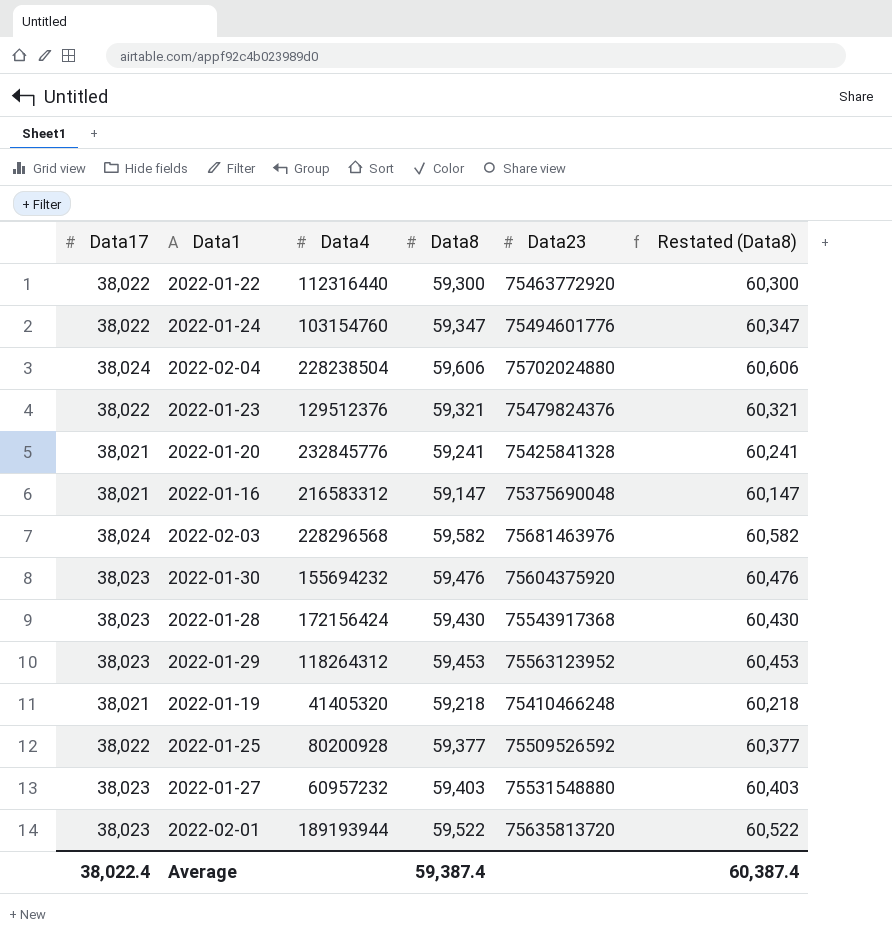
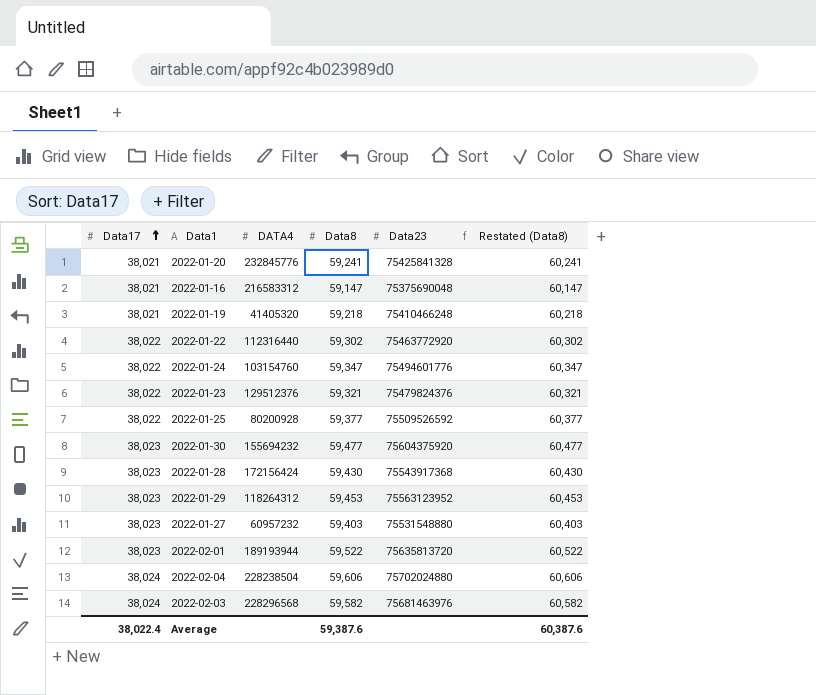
row order: none -> Data17 ascending
column name: Data4 -> DATA4
2022-01-22 | Data8: 59,300 -> 59,302
2022-01-22 | Restated (Data8): 60,300 -> 60,302
2022-01-30 | Data8: 59,476 -> 59,477
2022-01-30 | Restated (Data8): 60,476 -> 60,477
Average | Data8: 59,387.4 -> 59,387.6
Average | Restated (Data8): 60,387.4 -> 60,387.6

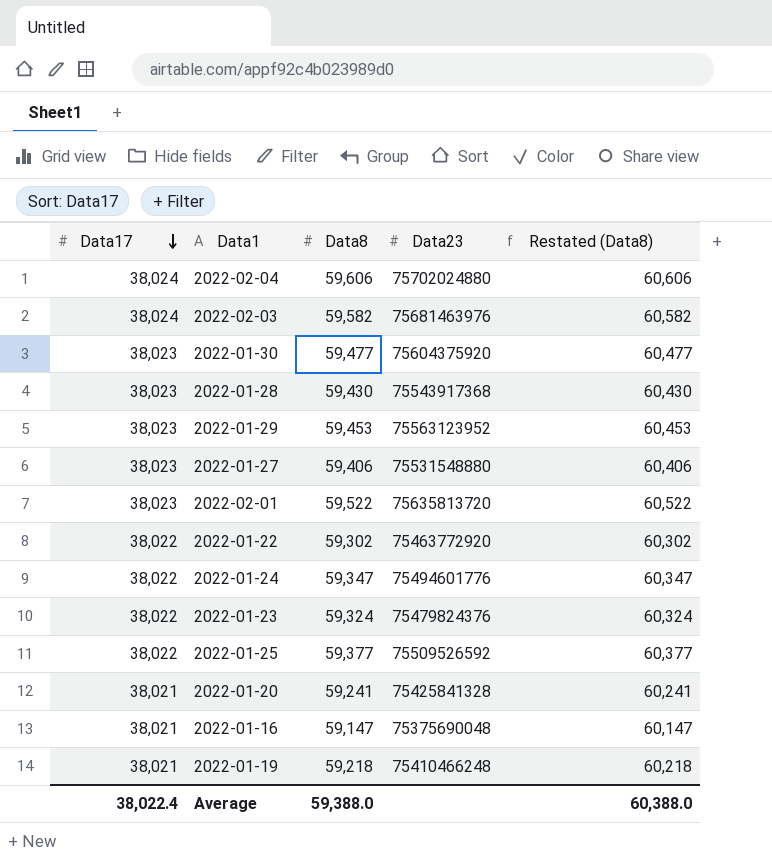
row order: Data17 ascending -> Data17 descending
column DATA4 | position: 3 -> none
2022-01-27 | Data8: 59,403 -> 59,406
2022-01-27 | Restated (Data8): 60,403 -> 60,406
2022-01-23 | Data8: 59,321 -> 59,324
2022-01-23 | Restated (Data8): 60,321 -> 60,324
Average | Data8: 59,387.6 -> 59,388.0
Average | Restated (Data8): 60,387.6 -> 60,388.0

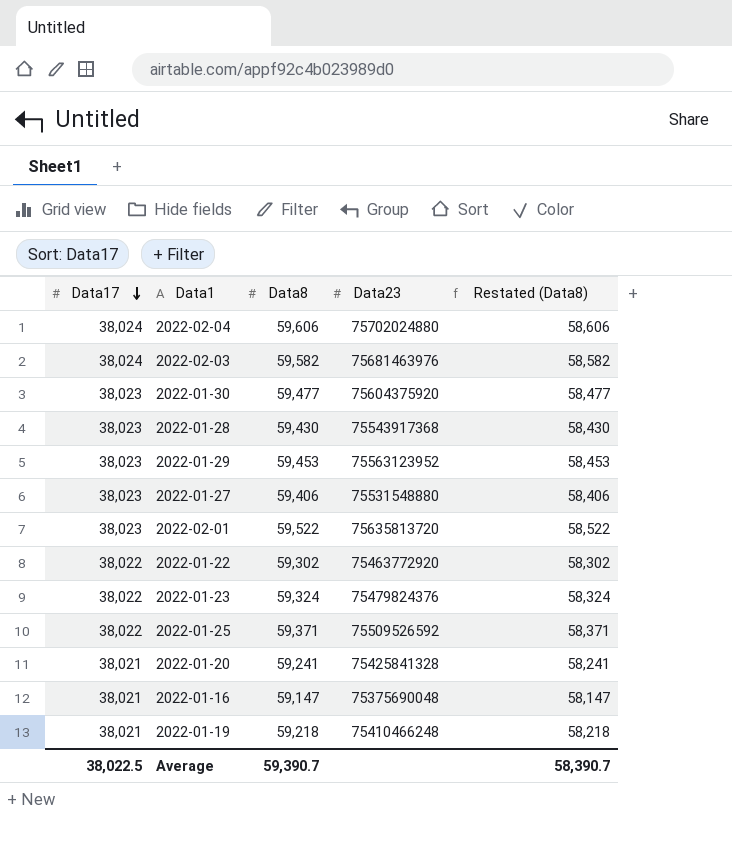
column Restated (Data8) | formula: [Data8] + 1000 -> [Data8] - 1000
row 2022-01-24: 38,022 | 59,347 | 75494601776 | 60,347 -> none
2022-01-25 | Data8: 59,377 -> 59,371
Average | Data17: 38,022.4 -> 38,022.5
Average | Data8: 59,388.0 -> 59,390.7
Average | Restated (Data8): 60,388.0 -> 58,390.7

